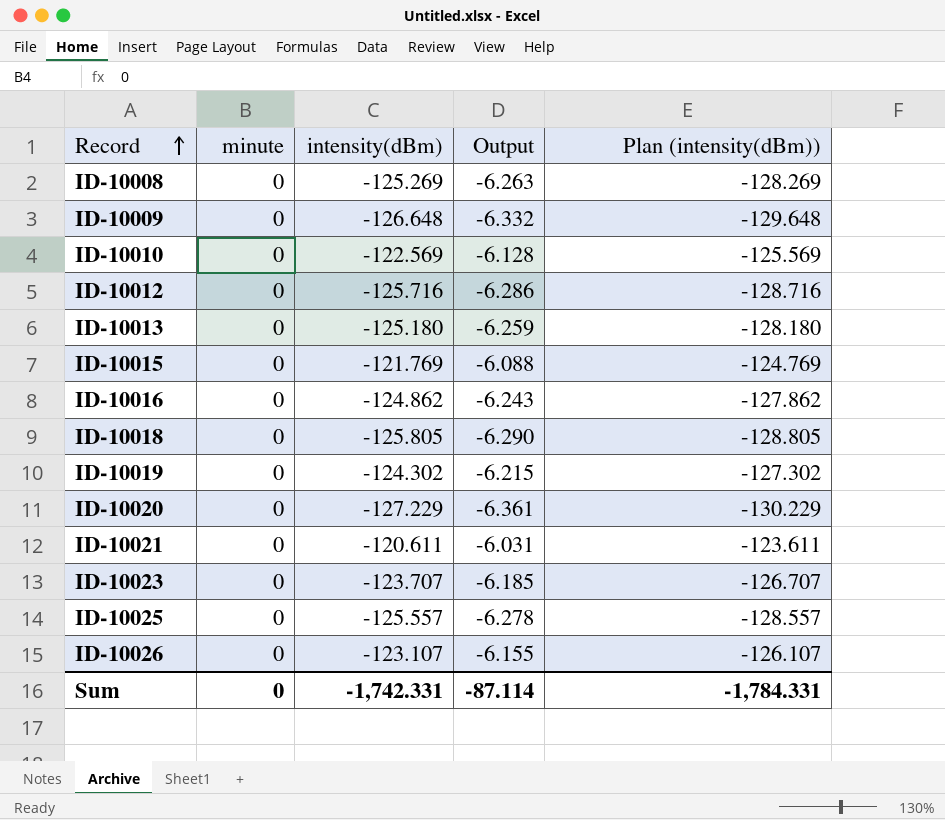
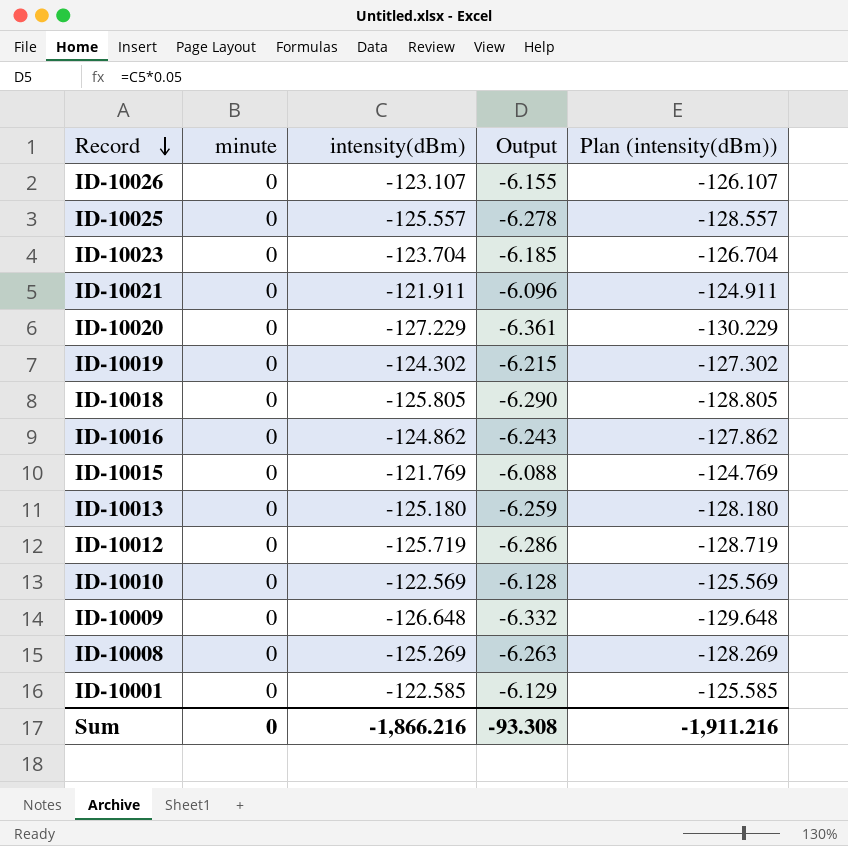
row order: Record ascending -> Record descending
ID-10023 | intensity(dBm): -123.707 -> -123.704
ID-10023 | Plan (intensity(dBm)): -126.707 -> -126.704
ID-10021 | intensity(dBm): -120.611 -> -121.911
ID-10021 | Output: -6.031 -> -6.096
ID-10021 | Plan (intensity(dBm)): -123.611 -> -124.911
ID-10012 | intensity(dBm): -125.716 -> -125.719
ID-10012 | Plan (intensity(dBm)): -128.716 -> -128.719
row ID-10001: none -> 0 | -122.585 | -6.129 | -125.585
Sum | intensity(dBm): -1,742.331 -> -1,866.216
Sum | Output: -87.114 -> -93.308
Sum | Plan (intensity(dBm)): -1,784.331 -> -1,911.216

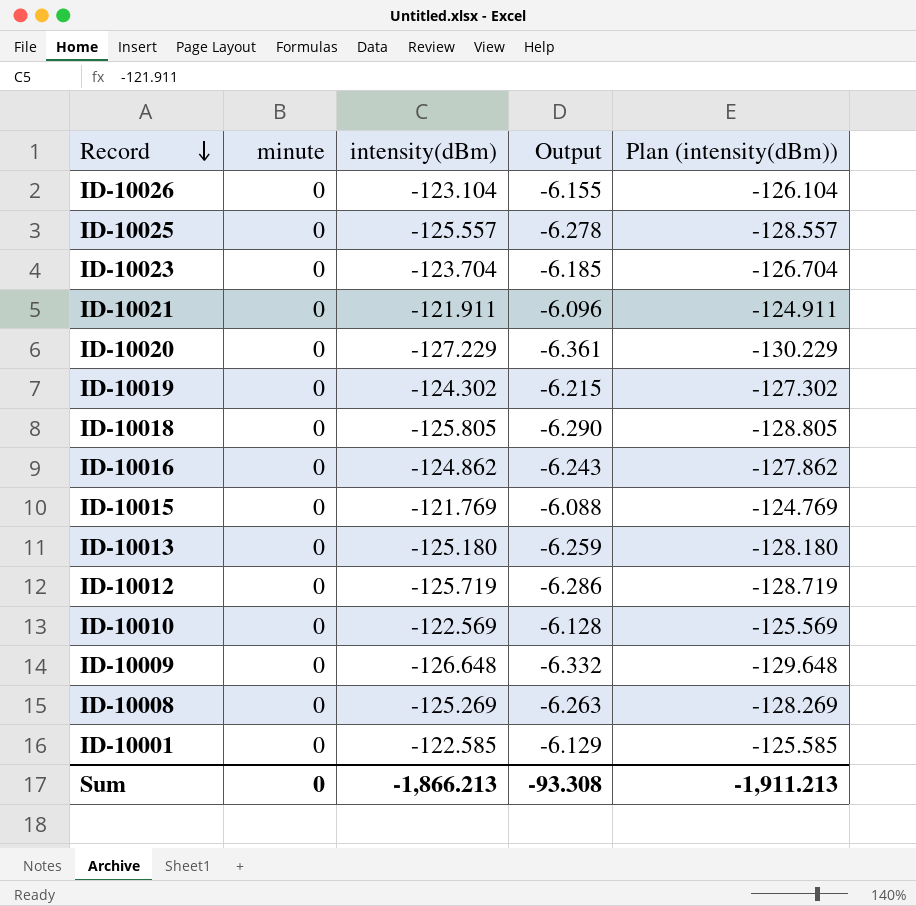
ID-10026 | intensity(dBm): -123.107 -> -123.104
ID-10026 | Plan (intensity(dBm)): -126.107 -> -126.104
Sum | intensity(dBm): -1,866.216 -> -1,866.213
Sum | Plan (intensity(dBm)): -1,911.216 -> -1,911.213

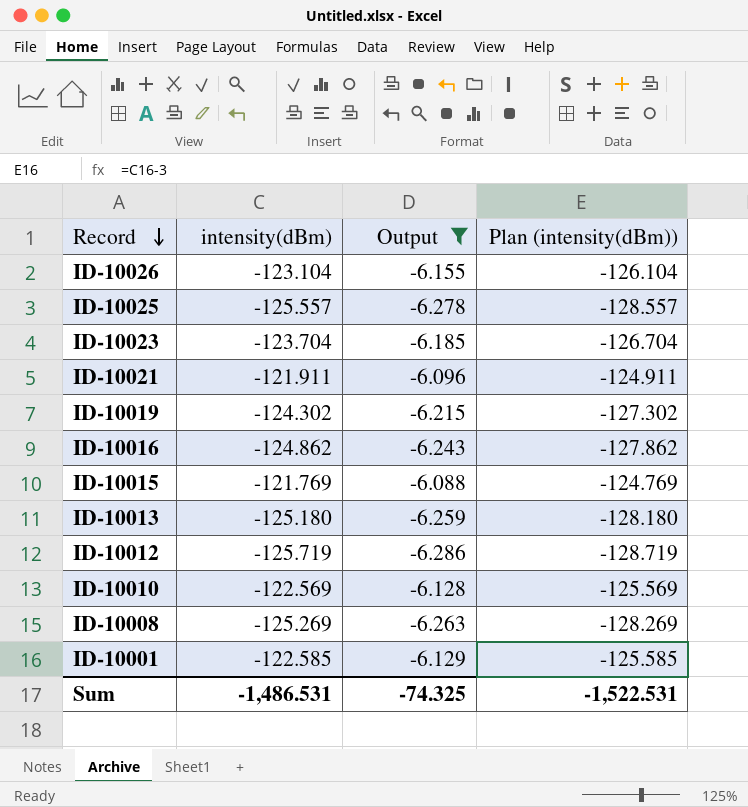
filter: none -> Output >= -6.286
column minute | position: 2 -> none
Sum | intensity(dBm): -1,866.213 -> -1,486.531
Sum | Output: -93.308 -> -74.325
Sum | Plan (intensity(dBm)): -1,911.213 -> -1,522.531

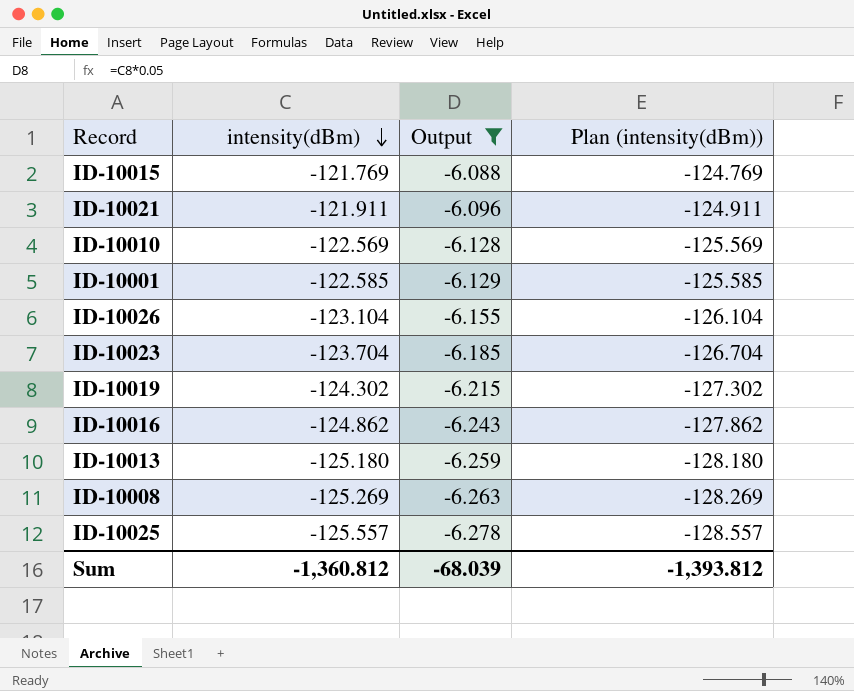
row order: Record descending -> intensity(dBm) descending
row ID-10012: -125.719 | -6.286 | -128.719 -> none
Sum | intensity(dBm): -1,486.531 -> -1,360.812
Sum | Output: -74.325 -> -68.039
Sum | Plan (intensity(dBm)): -1,522.531 -> -1,393.812

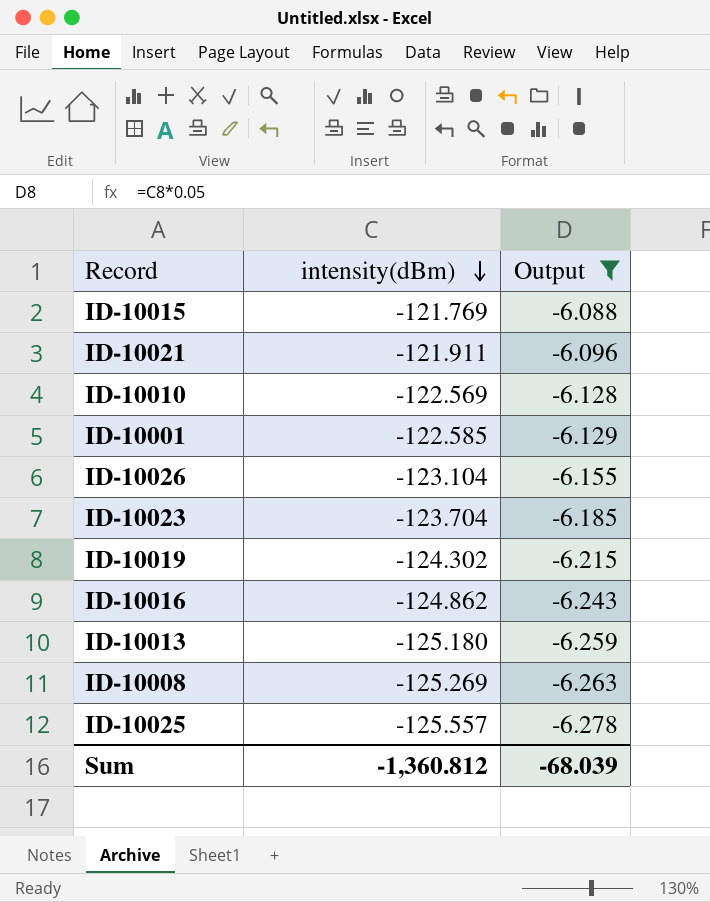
column Plan (intensity(dBm)) | formula: [intensity(dBm)] - 3 -> none

